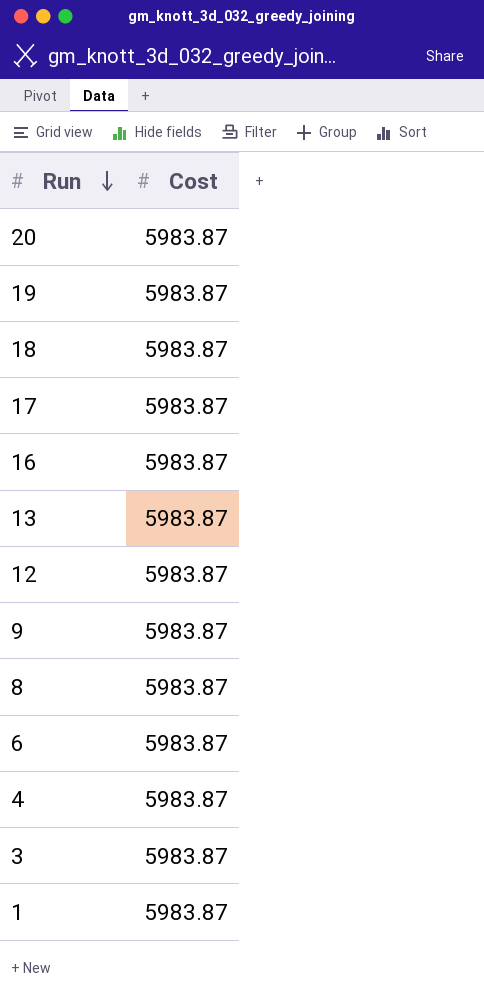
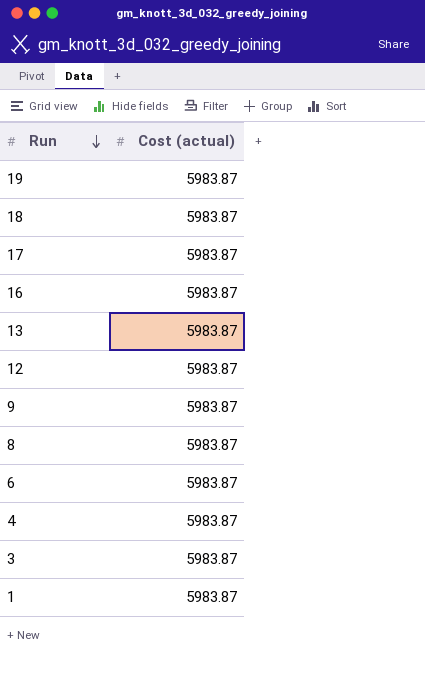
column name: Cost -> Cost (actual)
row 20: 5983.87 -> none

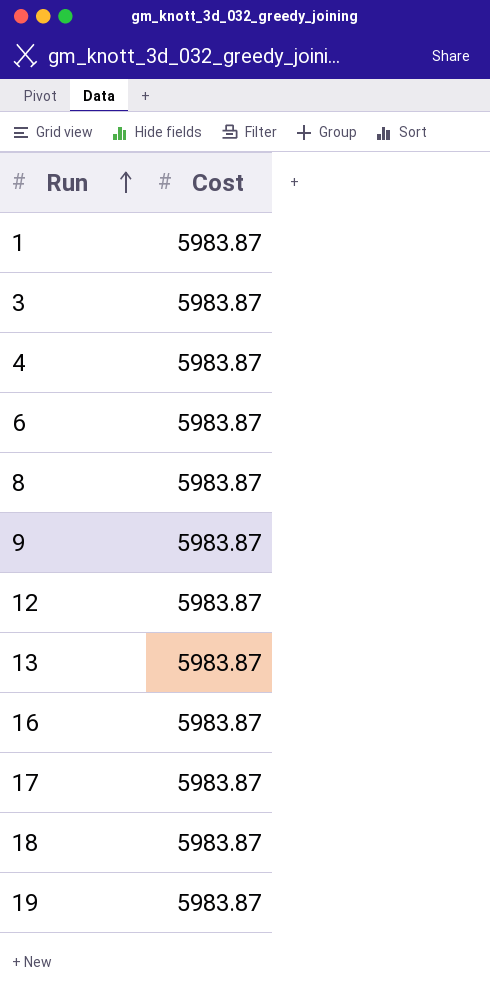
row order: Run descending -> Run ascending
column name: Cost (actual) -> Cost

